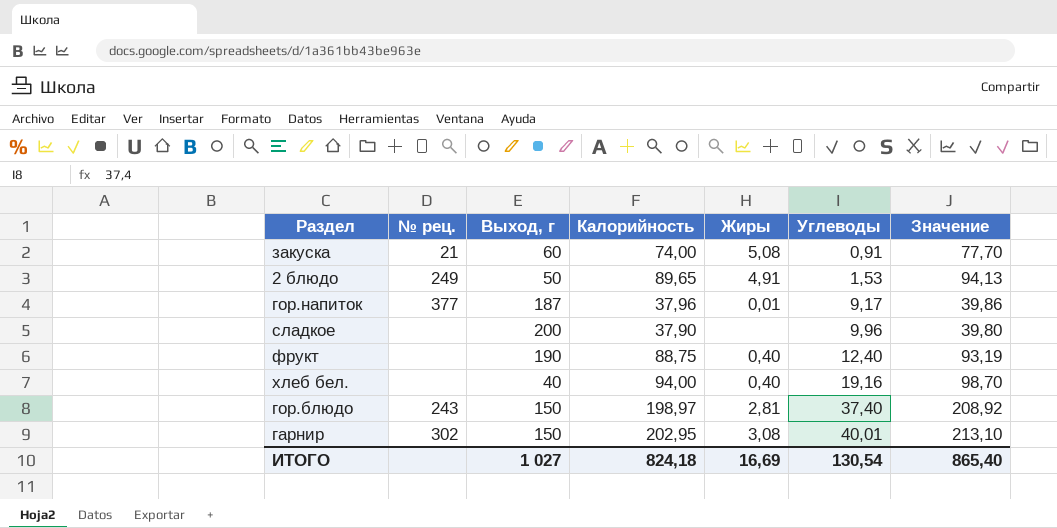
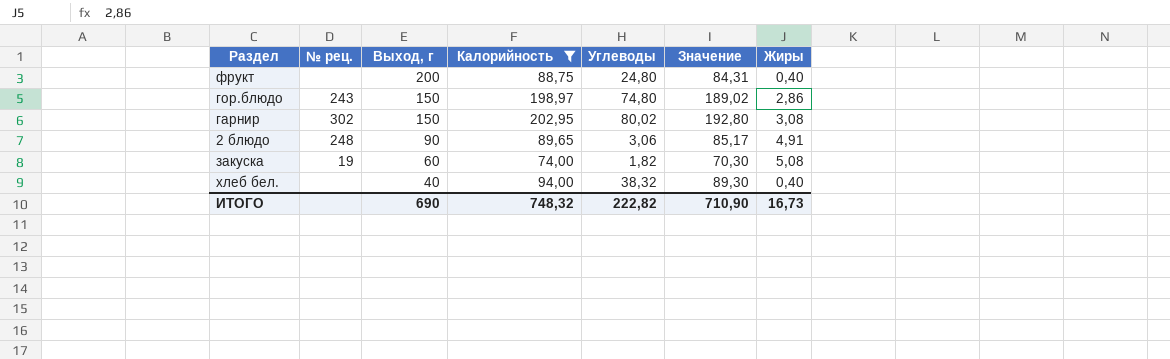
filter: none -> Калорийность >= 74,00
row order: Углеводы ascending -> Выход, г descending
column Значение | formula: [Калорийность] * 1,05 -> [Калорийность] * 0,95
column Жиры | position: 5 -> 7
фрукт | Выход, г: 190 -> 200
фрукт | Углеводы: 12,40 -> 24,80
гор.блюдо | Углеводы: 37,40 -> 74,80
гор.блюдо | Жиры: 2,81 -> 2,86
гарнир | Углеводы: 40,01 -> 80,02
2 блюдо | № рец.: 249 -> 248
2 блюдо | Выход, г: 50 -> 90
2 блюдо | Углеводы: 1,53 -> 3,06
закуска | № рец.: 21 -> 19
закуска | Углеводы: 0,91 -> 1,82
хлеб бел. | Углеводы: 19,16 -> 38,32
ИТОГО | Выход, г: 1 027 -> 690
ИТОГО | Калорийность: 824,18 -> 748,32
ИТОГО | Углеводы: 130,54 -> 222,82
ИТОГО | Значение: 865,40 -> 710,90
ИТОГО | Жиры: 16,69 -> 16,73

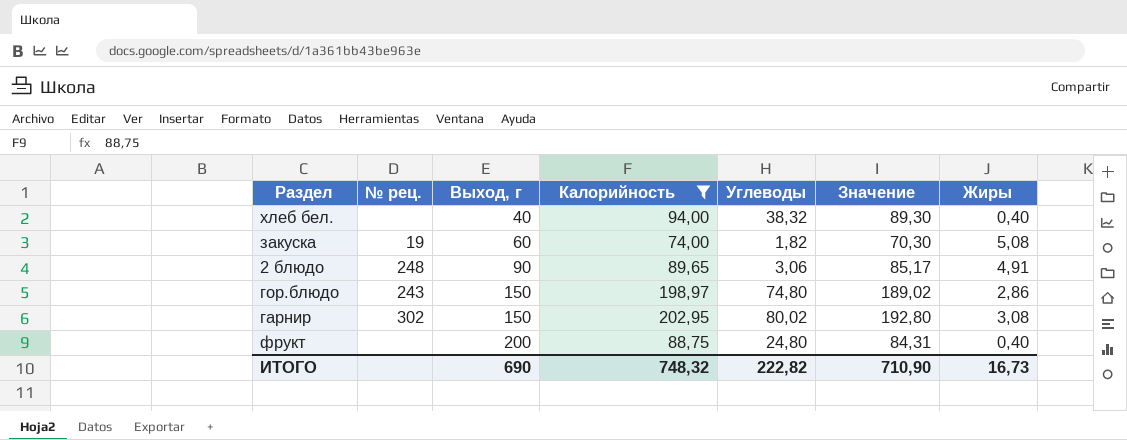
row order: Выход, г descending -> Выход, г ascending

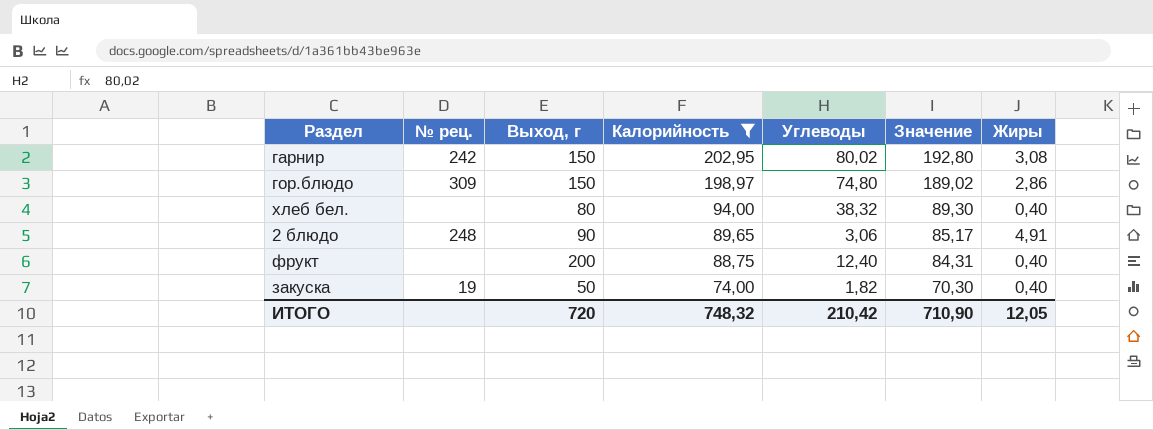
row order: Выход, г ascending -> Калорийность descending
гарнир | № рец.: 302 -> 242
гор.блюдо | № рец.: 243 -> 309
хлеб бел. | Выход, г: 40 -> 80
фрукт | Углеводы: 24,80 -> 12,40
закуска | Выход, г: 60 -> 50
закуска | Жиры: 5,08 -> 0,40
ИТОГО | Выход, г: 690 -> 720
ИТОГО | Углеводы: 222,82 -> 210,42
ИТОГО | Жиры: 16,73 -> 12,05

